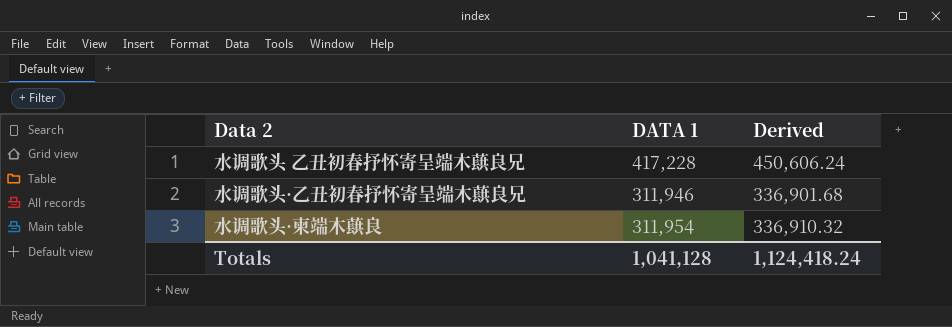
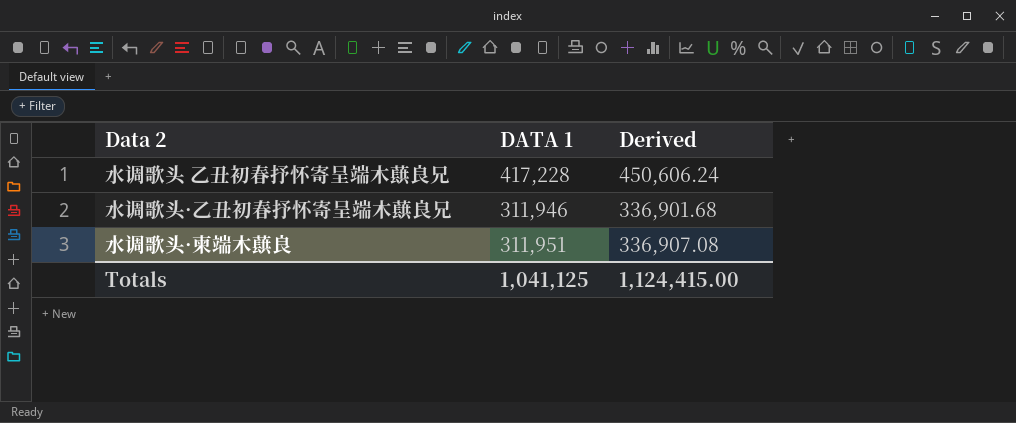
水调歌头·柬端木蕻良 | DATA 1: 311,954 -> 311,951
水调歌头·柬端木蕻良 | Derived: 336,910.32 -> 336,907.08
Totals | DATA 1: 1,041,128 -> 1,041,125
Totals | Derived: 1,124,418.24 -> 1,124,415.00

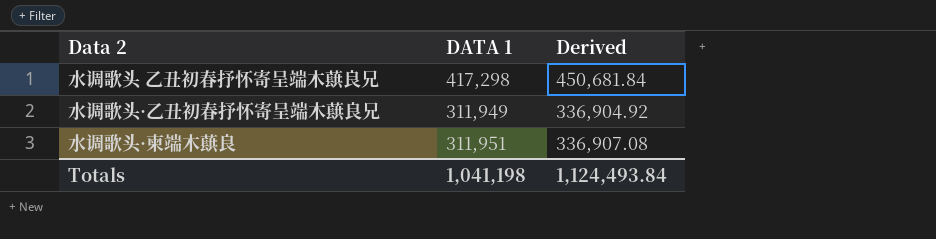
水调歌头 乙丑初春抒怀寄呈端木蕻良兄 | DATA 1: 417,228 -> 417,298
水调歌头 乙丑初春抒怀寄呈端木蕻良兄 | Derived: 450,606.24 -> 450,681.84
水调歌头·乙丑初春抒怀寄呈端木蕻良兄 | DATA 1: 311,946 -> 311,949
水调歌头·乙丑初春抒怀寄呈端木蕻良兄 | Derived: 336,901.68 -> 336,904.92
Totals | DATA 1: 1,041,125 -> 1,041,198
Totals | Derived: 1,124,415.00 -> 1,124,493.84

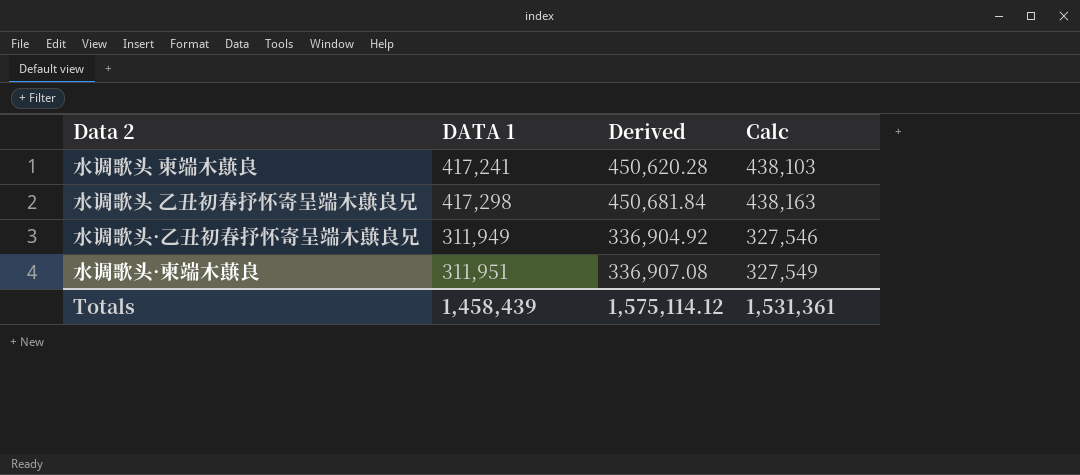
column Calc | formula: none -> [DATA 1] * 1.05
row 水调歌头 柬端木蕻良: none -> 417,241 | 450,620.28 | 438,103
Totals | DATA 1: 1,041,198 -> 1,458,439
Totals | Derived: 1,124,493.84 -> 1,575,114.12

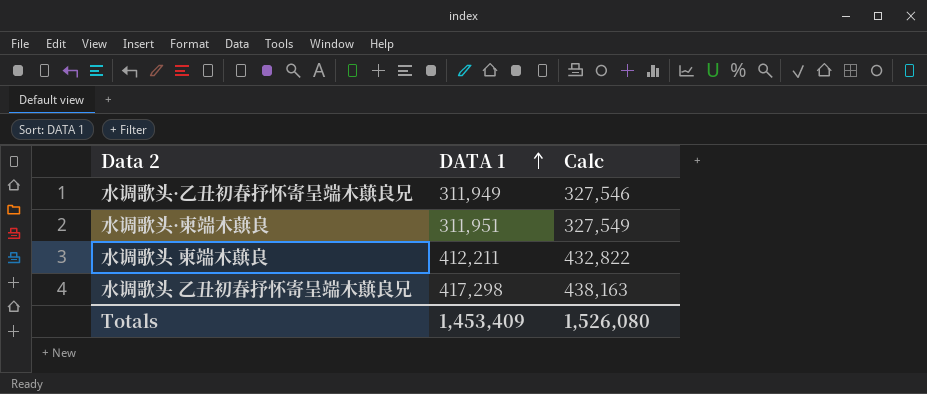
row order: none -> DATA 1 ascending
column Derived | formula: [DATA 1] * 1.08 -> none
水调歌头 柬端木蕻良 | DATA 1: 417,241 -> 412,211
水调歌头 柬端木蕻良 | Calc: 438,103 -> 432,822
Totals | DATA 1: 1,458,439 -> 1,453,409
Totals | Calc: 1,531,361 -> 1,526,080

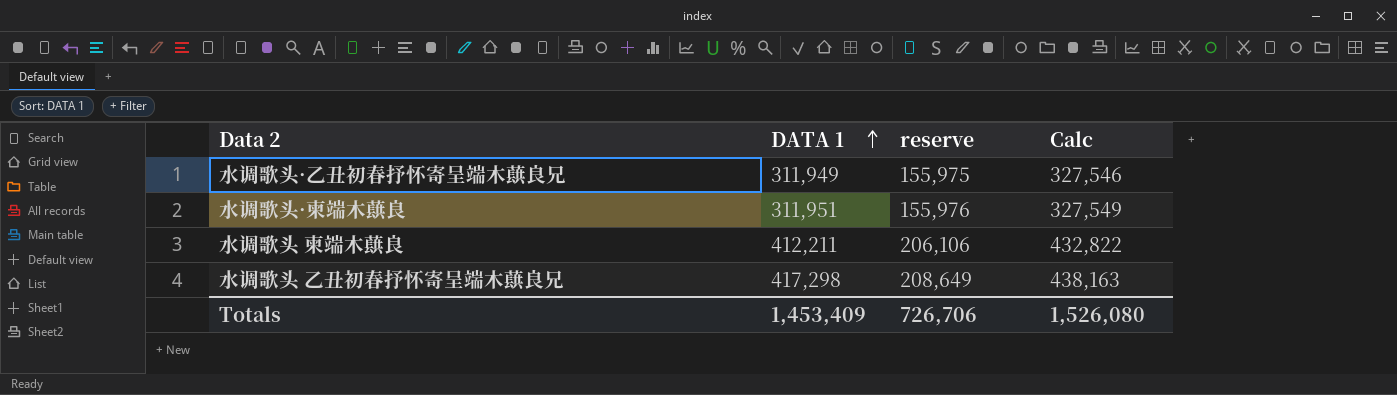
column reserve | formula: none -> [DATA 1] * 0.5

